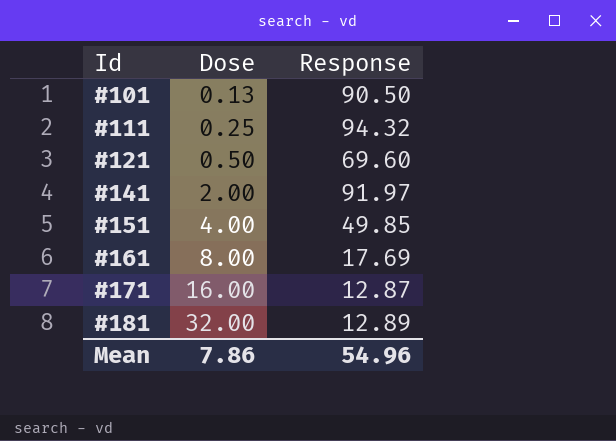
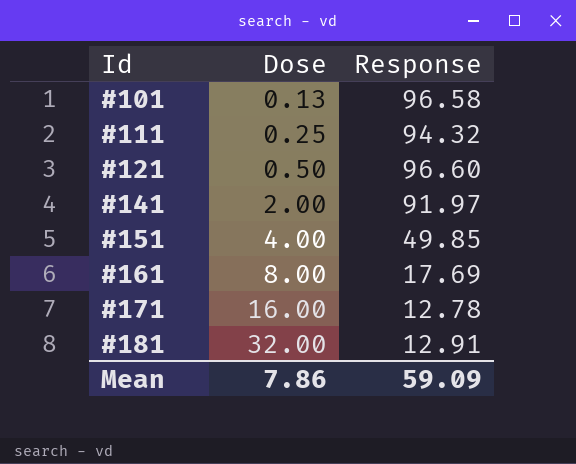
#101 | Response: 90.50 -> 96.58
#121 | Response: 69.60 -> 96.60
#171 | Response: 12.87 -> 12.78
#181 | Response: 12.89 -> 12.91
Mean | Response: 54.96 -> 59.09

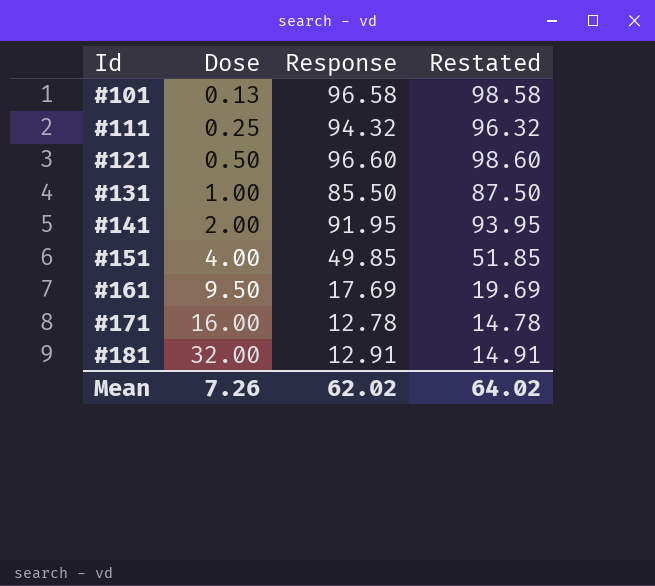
column Restated | formula: none -> [Response] + 2
row #131: none -> 1.00 | 85.50 | 87.50
#141 | Response: 91.97 -> 91.95
#161 | Dose: 8.00 -> 9.50
Mean | Dose: 7.86 -> 7.26
Mean | Response: 59.09 -> 62.02

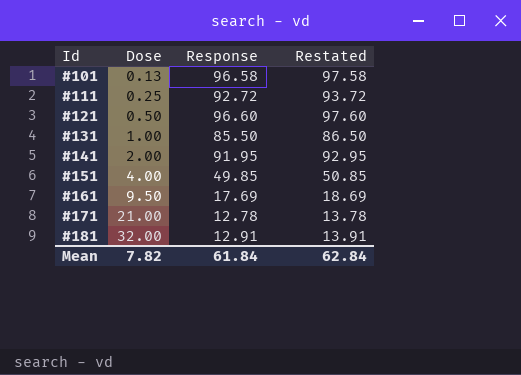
column Restated | formula: [Response] + 2 -> [Response] + 1
#111 | Response: 94.32 -> 92.72
#171 | Dose: 16.00 -> 21.00
Mean | Dose: 7.26 -> 7.82
Mean | Response: 62.02 -> 61.84
Mean | Restated: 64.02 -> 62.84

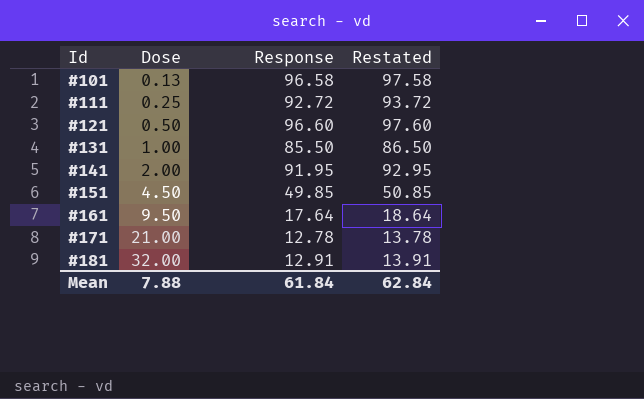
#151 | Dose: 4.00 -> 4.50
#161 | Response: 17.69 -> 17.64
#161 | Restated: 18.69 -> 18.64
Mean | Dose: 7.82 -> 7.88

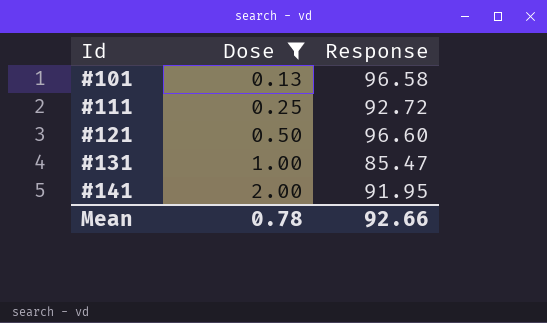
filter: none -> Dose <= 2.00
column Restated | formula: [Response] + 1 -> none
#131 | Response: 85.50 -> 85.47
Mean | Dose: 7.88 -> 0.78
Mean | Response: 61.84 -> 92.66

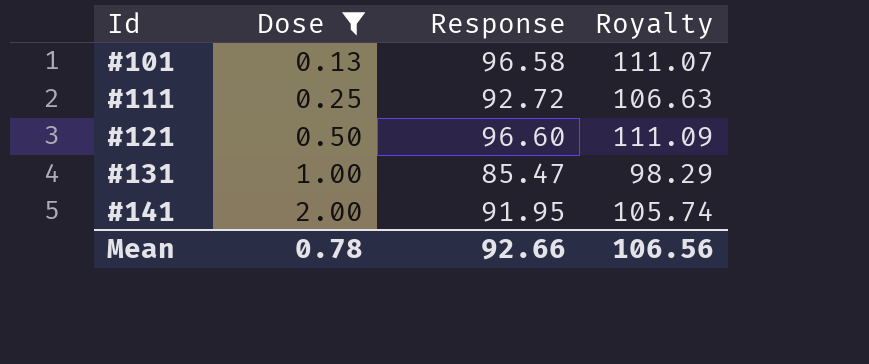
column Royalty | formula: none -> [Response] * 1.15

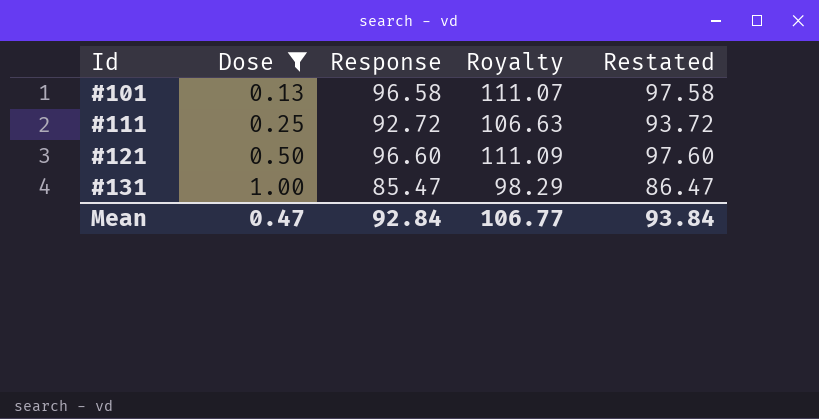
column Restated | formula: none -> [Response] + 1
row #141: 2.00 | 91.95 | 105.74 -> none
Mean | Dose: 0.78 -> 0.47
Mean | Response: 92.66 -> 92.84
Mean | Royalty: 106.56 -> 106.77

